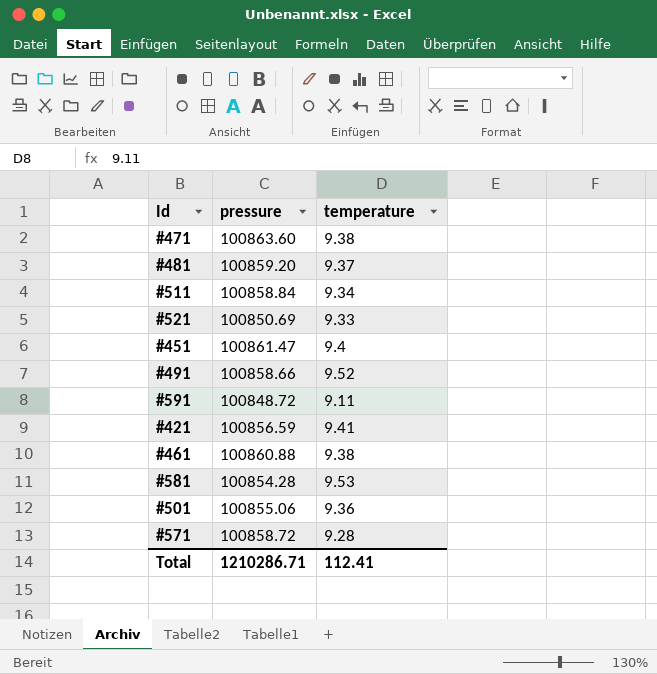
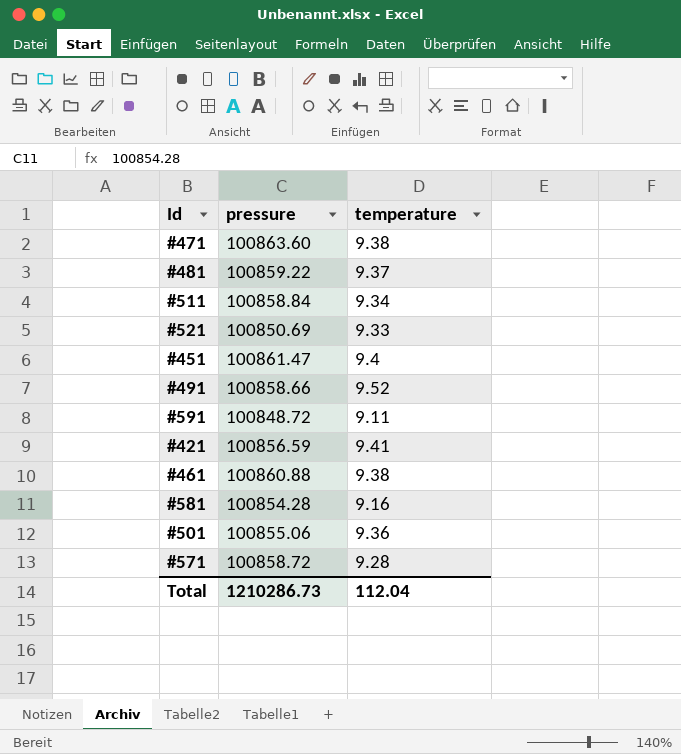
#481 | pressure: 100859.20 -> 100859.22
#581 | temperature: 9.53 -> 9.16
Total | pressure: 1210286.71 -> 1210286.73
Total | temperature: 112.41 -> 112.04

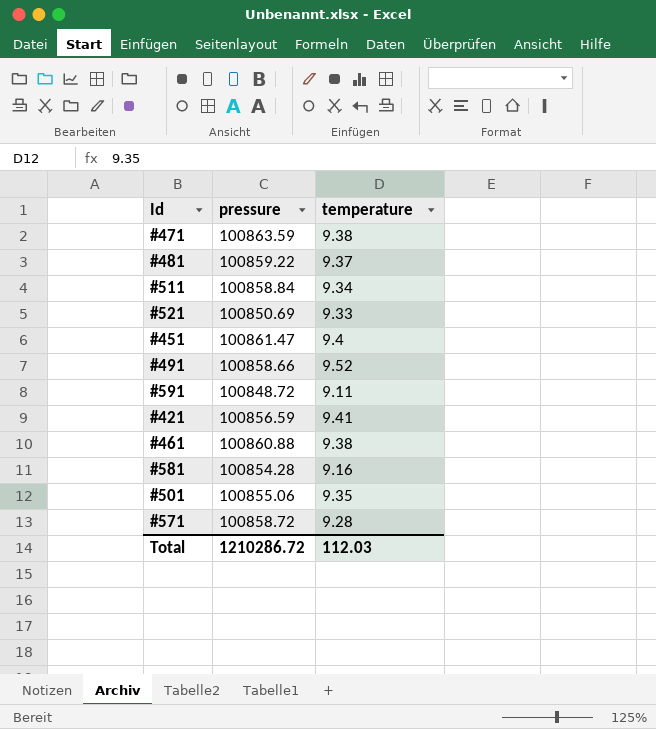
#471 | pressure: 100863.60 -> 100863.59
#501 | temperature: 9.36 -> 9.35
Total | pressure: 1210286.73 -> 1210286.72
Total | temperature: 112.04 -> 112.03

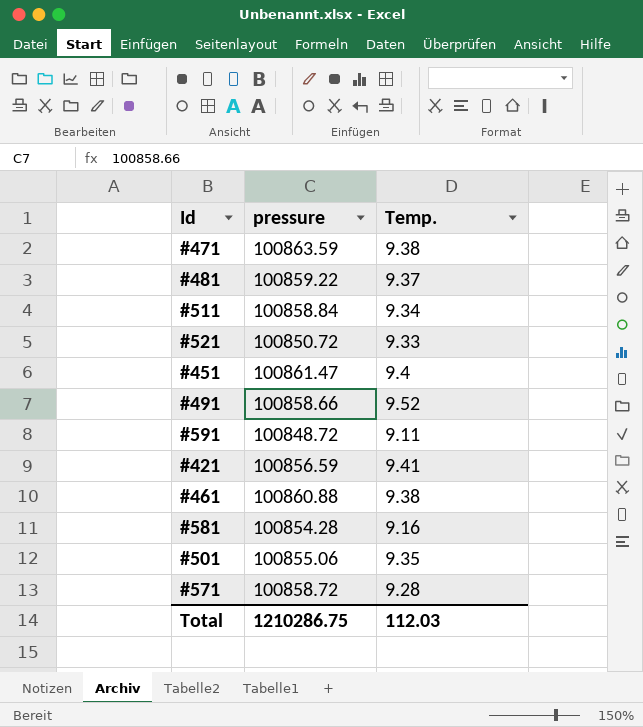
column name: temperature -> Temp.
#521 | pressure: 100850.69 -> 100850.72
Total | pressure: 1210286.72 -> 1210286.75

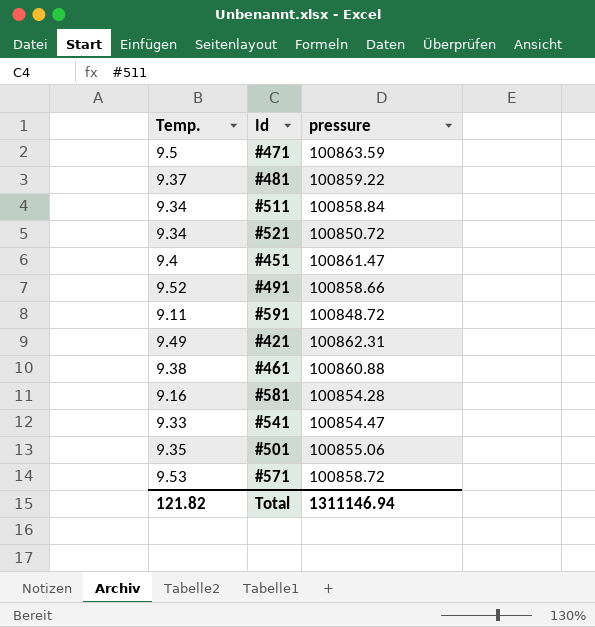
column Temp. | position: 3 -> 1
#471 | Temp.: 9.38 -> 9.5
#521 | Temp.: 9.33 -> 9.34
#421 | Temp.: 9.41 -> 9.49
#421 | pressure: 100856.59 -> 100862.31
row #541: none -> 9.33 | 100854.47
#571 | Temp.: 9.28 -> 9.53
Total | Temp.: 112.03 -> 121.82
Total | pressure: 1210286.75 -> 1311146.94

